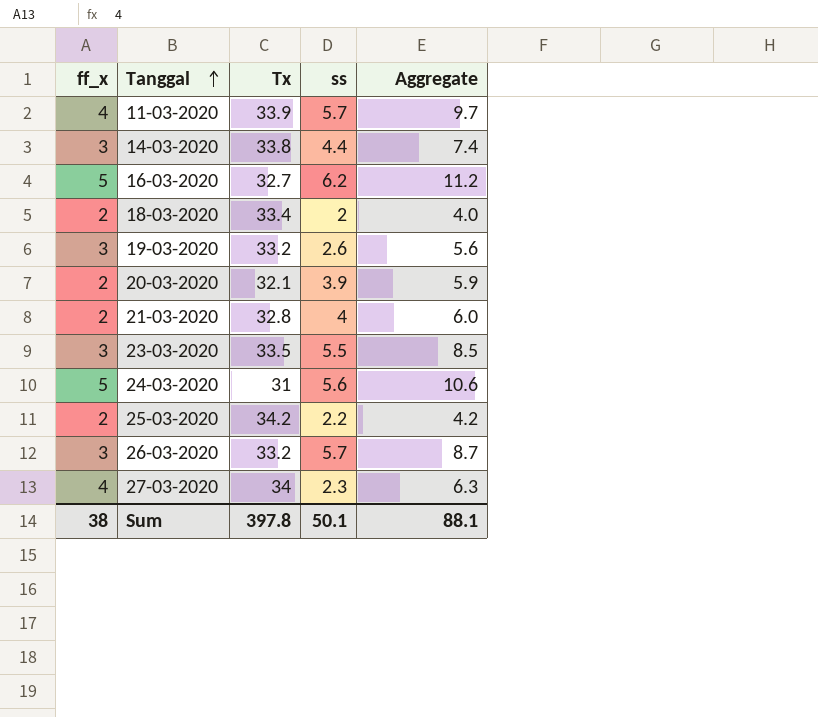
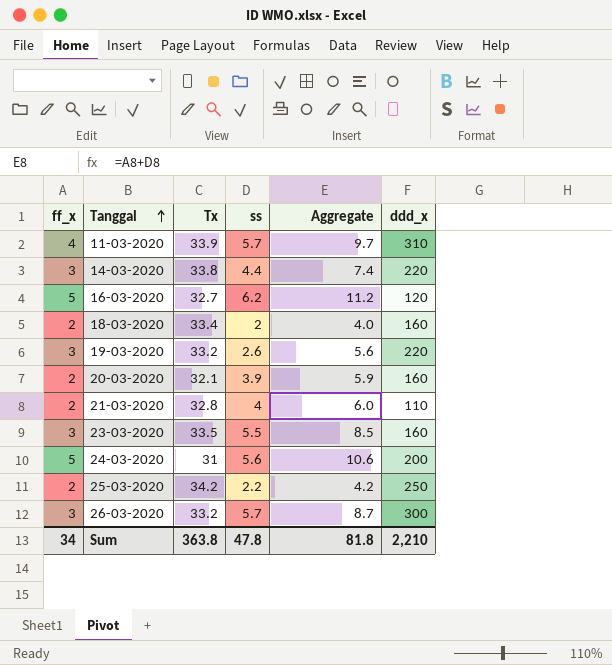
column ddd_x | position: none -> 6
row 27-03-2020: 4 | 34 | 2.3 | 6.3 -> none
Sum | ff_x: 38 -> 34
Sum | Tx: 397.8 -> 363.8
Sum | ss: 50.1 -> 47.8
Sum | Aggregate: 88.1 -> 81.8

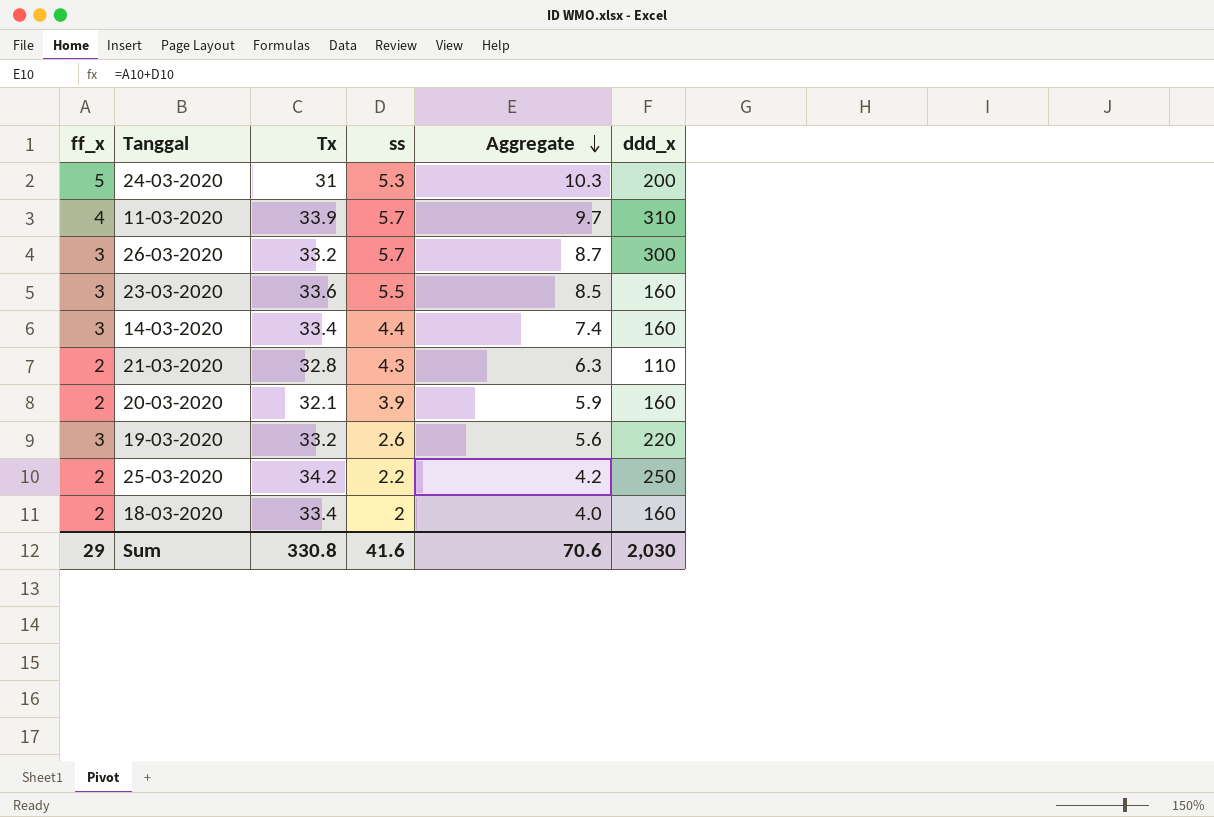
row order: Tanggal ascending -> Aggregate descending
row 16-03-2020: 5 | 32.7 | 6.2 | 11.2 | 120 -> none
24-03-2020 | ss: 5.6 -> 5.3
24-03-2020 | Aggregate: 10.6 -> 10.3
23-03-2020 | Tx: 33.5 -> 33.6
14-03-2020 | Tx: 33.8 -> 33.4
14-03-2020 | ddd_x: 220 -> 160
21-03-2020 | ss: 4 -> 4.3
21-03-2020 | Aggregate: 6.0 -> 6.3
Sum | ff_x: 34 -> 29
Sum | Tx: 363.8 -> 330.8
Sum | ss: 47.8 -> 41.6
Sum | Aggregate: 81.8 -> 70.6
Sum | ddd_x: 2,210 -> 2,030

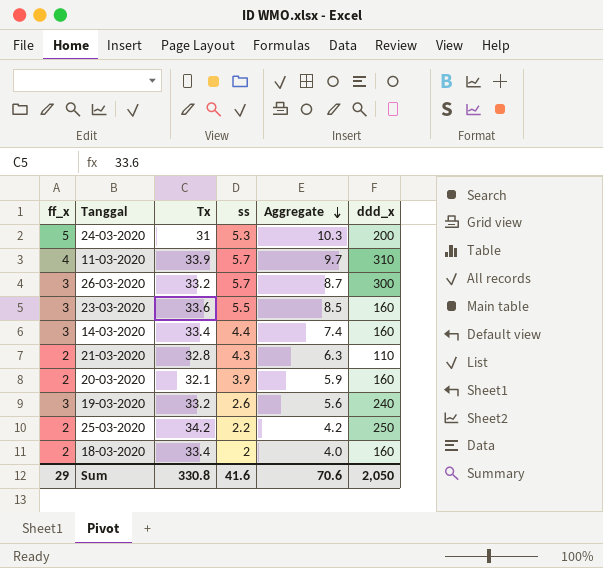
19-03-2020 | ddd_x: 220 -> 240
Sum | ddd_x: 2,030 -> 2,050

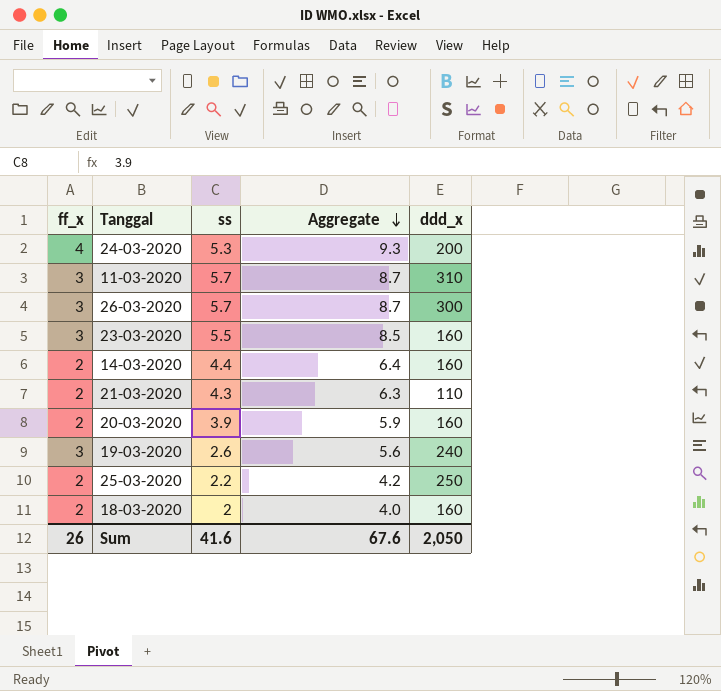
column Tx | position: 3 -> none
24-03-2020 | ff_x: 5 -> 4
24-03-2020 | Aggregate: 10.3 -> 9.3
11-03-2020 | ff_x: 4 -> 3
11-03-2020 | Aggregate: 9.7 -> 8.7
14-03-2020 | ff_x: 3 -> 2
14-03-2020 | Aggregate: 7.4 -> 6.4
Sum | ff_x: 29 -> 26
Sum | Aggregate: 70.6 -> 67.6

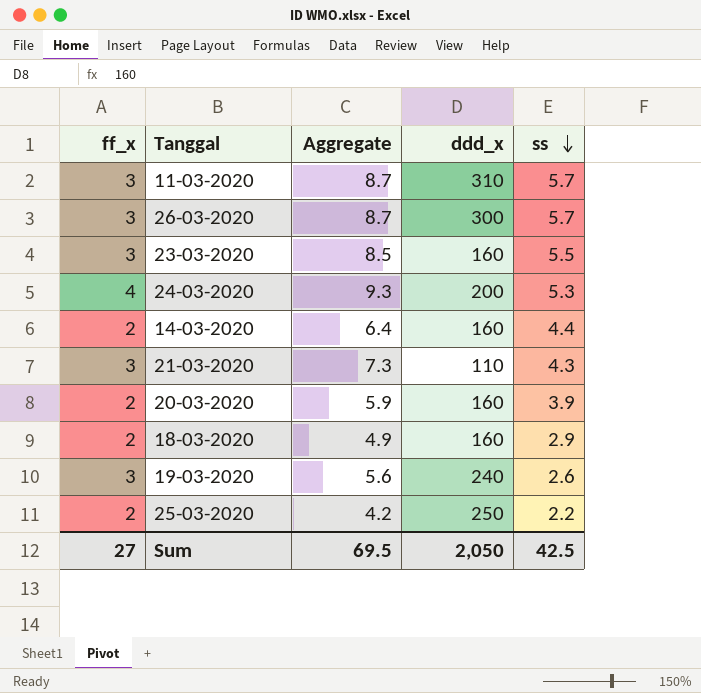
row order: Aggregate descending -> ss descending
column ss | position: 3 -> 5
21-03-2020 | ff_x: 2 -> 3
21-03-2020 | Aggregate: 6.3 -> 7.3
18-03-2020 | Aggregate: 4.0 -> 4.9
18-03-2020 | ss: 2 -> 2.9
Sum | ff_x: 26 -> 27
Sum | Aggregate: 67.6 -> 69.5
Sum | ss: 41.6 -> 42.5

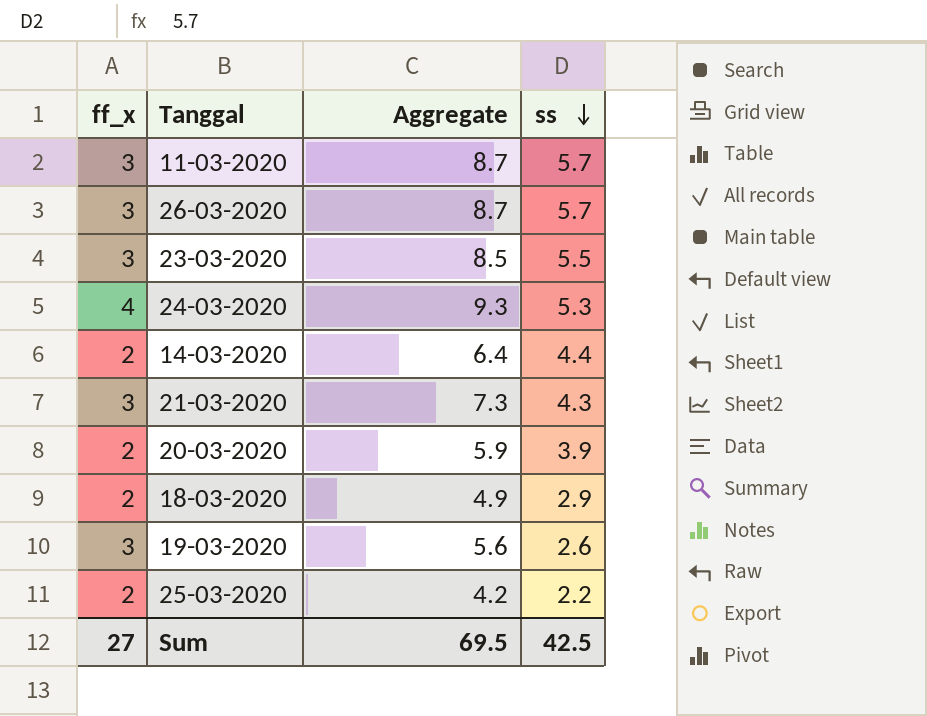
column ddd_x | position: 4 -> none

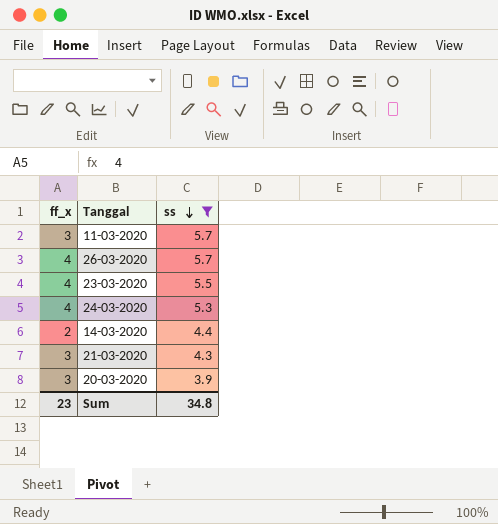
filter: none -> ss >= 3.9
column Aggregate | formula: [ff_x] + [ss] -> none
26-03-2020 | ff_x: 3 -> 4
23-03-2020 | ff_x: 3 -> 4
20-03-2020 | ff_x: 2 -> 3
Sum | ff_x: 27 -> 23
Sum | ss: 42.5 -> 34.8

